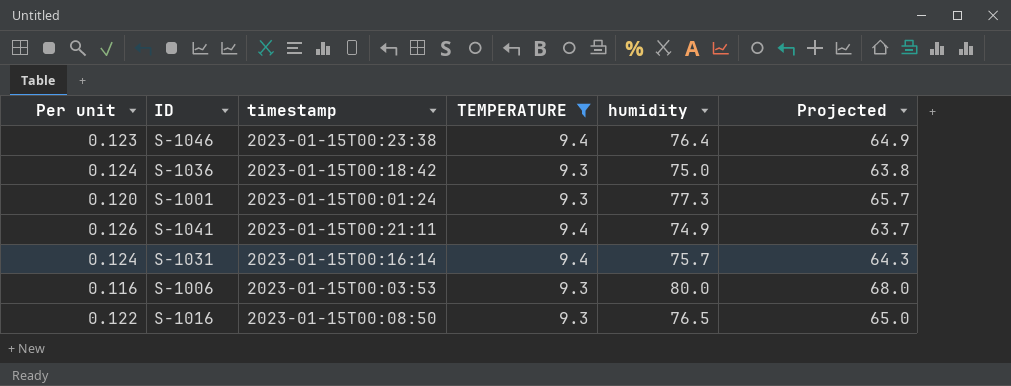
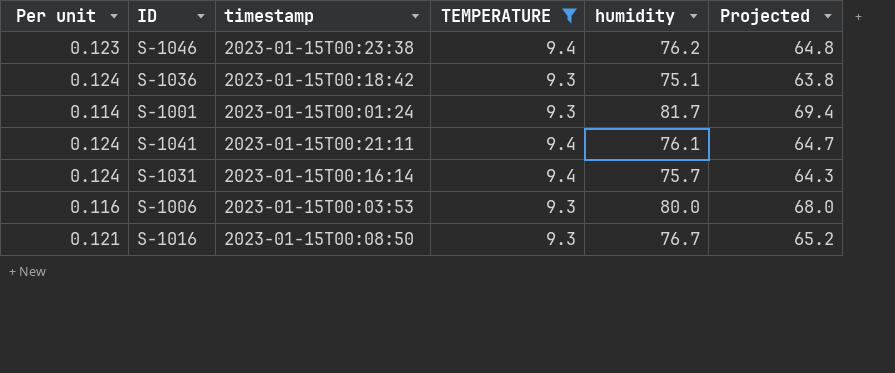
S-1046 | humidity: 76.4 -> 76.2
S-1046 | Projected: 64.9 -> 64.8
S-1036 | humidity: 75.0 -> 75.1
S-1001 | Per unit: 0.120 -> 0.114
S-1001 | humidity: 77.3 -> 81.7
S-1001 | Projected: 65.7 -> 69.4
S-1041 | Per unit: 0.126 -> 0.124
S-1041 | humidity: 74.9 -> 76.1
S-1041 | Projected: 63.7 -> 64.7
S-1016 | Per unit: 0.122 -> 0.121
S-1016 | humidity: 76.5 -> 76.7
S-1016 | Projected: 65.0 -> 65.2

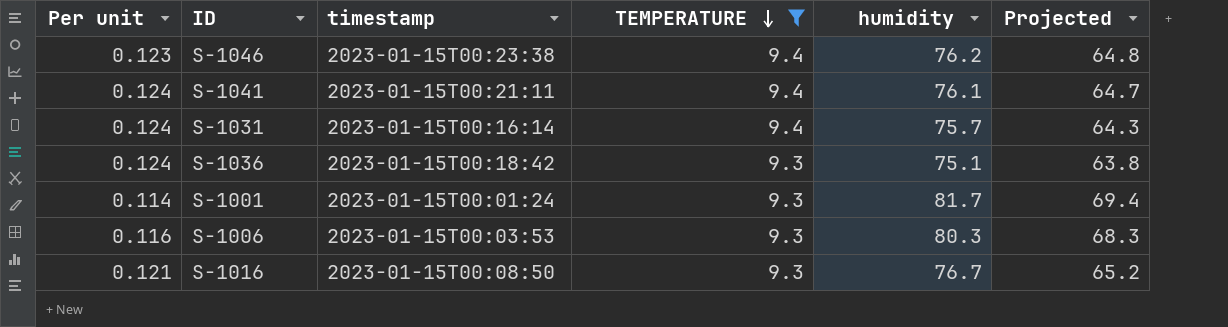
row order: none -> TEMPERATURE descending
S-1006 | humidity: 80.0 -> 80.3
S-1006 | Projected: 68.0 -> 68.3

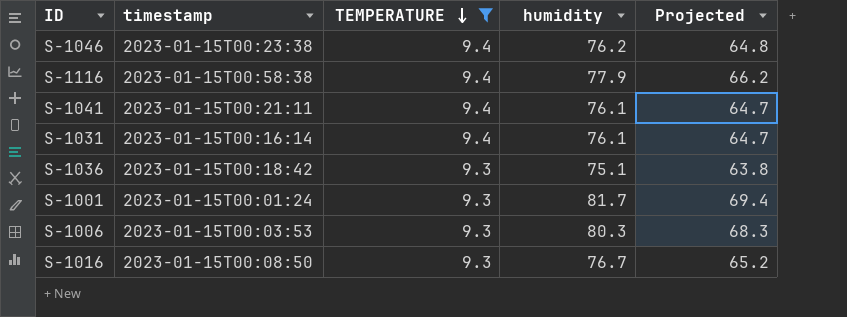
column Per unit | formula: [TEMPERATURE] / [humidity] -> none
row S-1116: none -> 2023-01-15T00:58:38 | 9.4 | 77.9 | 66.2
S-1031 | humidity: 75.7 -> 76.1
S-1031 | Projected: 64.3 -> 64.7

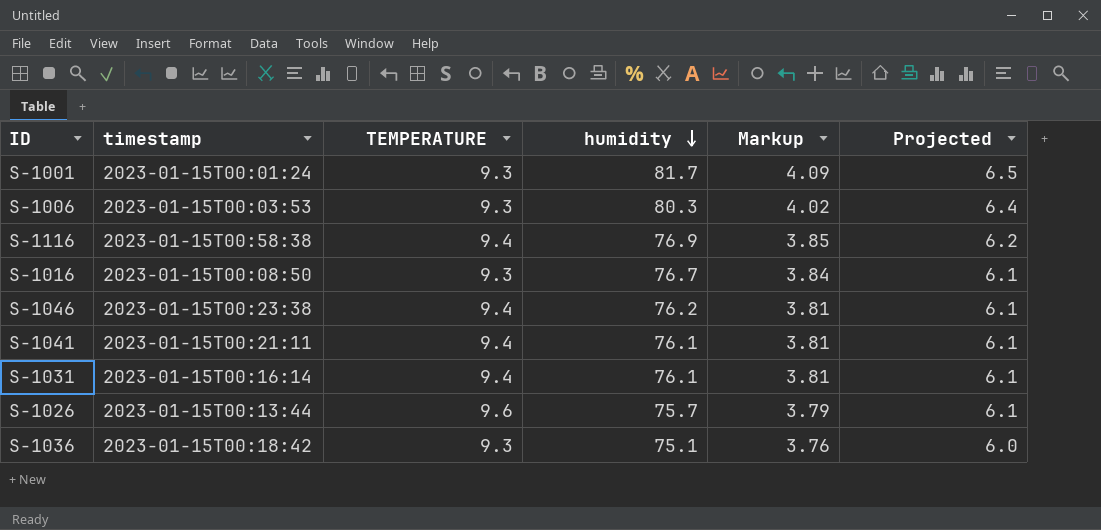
filter: TEMPERATURE != 9.6 -> none
row order: TEMPERATURE descending -> humidity descending
column Markup | formula: none -> [humidity] * 0.05
column Projected | formula: [humidity] * 0.85 -> [humidity] * 0.08
S-1116 | humidity: 77.9 -> 76.9

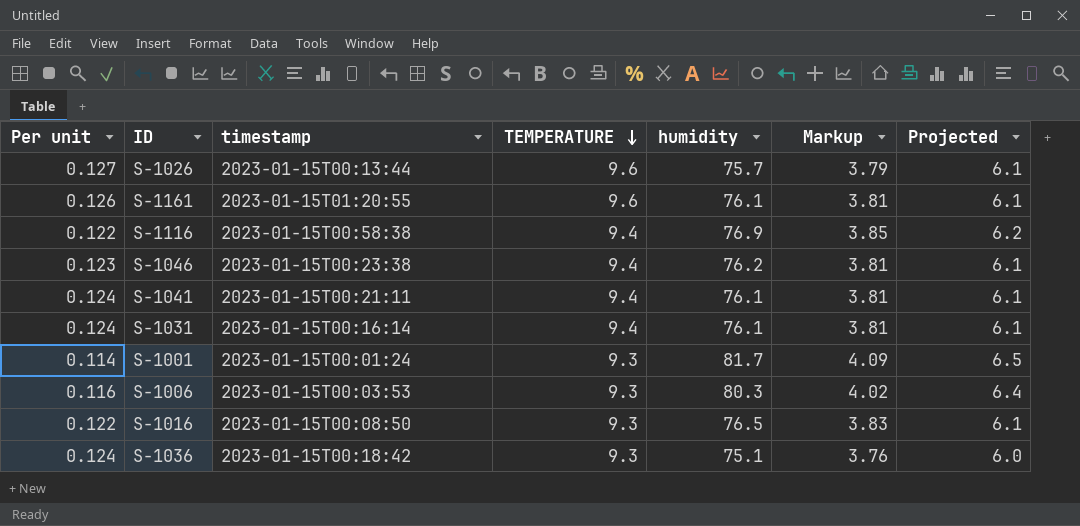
row order: humidity descending -> TEMPERATURE descending
column Per unit | formula: none -> [TEMPERATURE] / [humidity]
row S-1161: none -> 0.126 | 2023-01-15T01:20:55 | 9.6 | 76.1 | 3.81 | 6.1
S-1016 | humidity: 76.7 -> 76.5
S-1016 | Markup: 3.84 -> 3.83

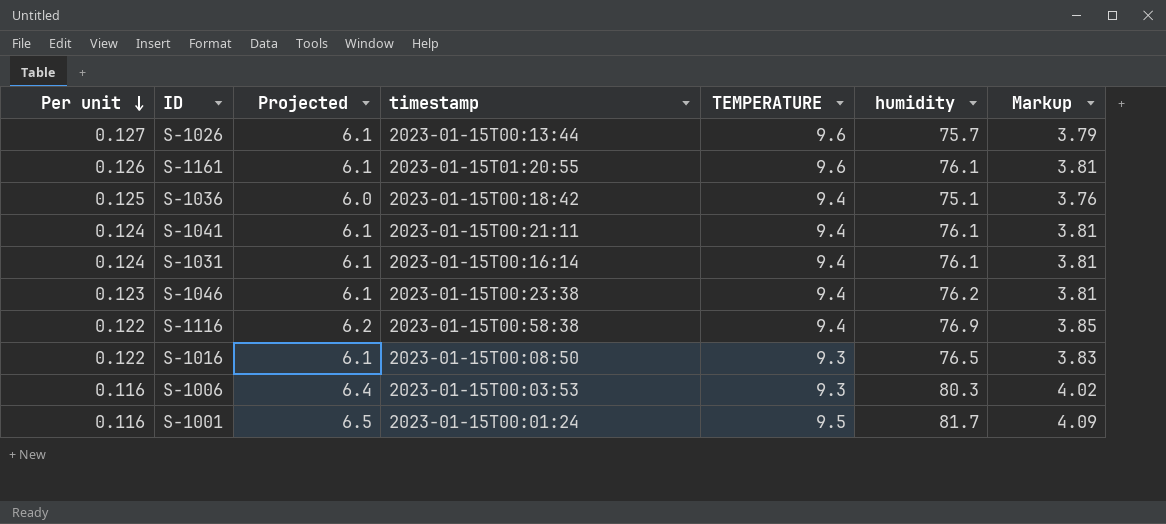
row order: TEMPERATURE descending -> Per unit descending
column Projected | position: 7 -> 3
S-1036 | Per unit: 0.124 -> 0.125
S-1036 | TEMPERATURE: 9.3 -> 9.4
S-1001 | Per unit: 0.114 -> 0.116
S-1001 | TEMPERATURE: 9.3 -> 9.5

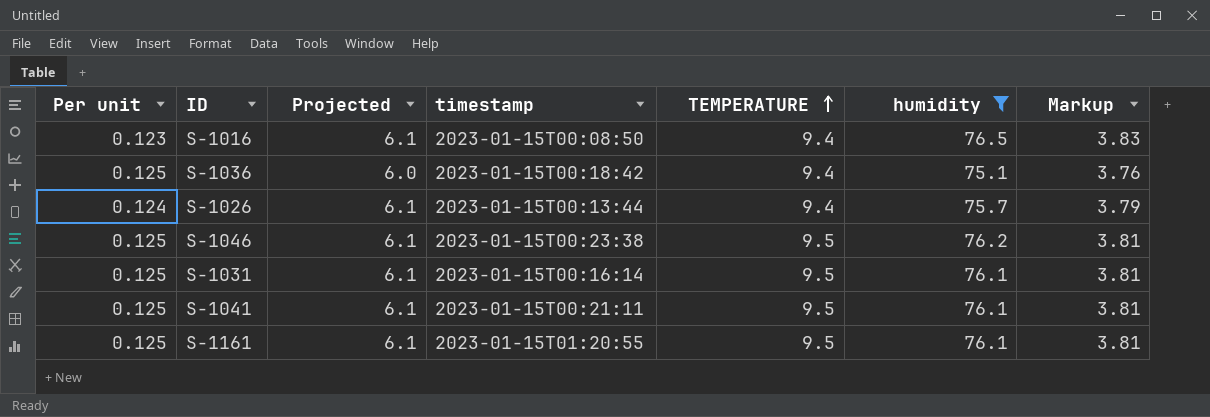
filter: none -> humidity <= 76.5
row order: Per unit descending -> TEMPERATURE ascending
S-1016 | Per unit: 0.122 -> 0.123
S-1016 | TEMPERATURE: 9.3 -> 9.4
S-1026 | Per unit: 0.127 -> 0.124
S-1026 | TEMPERATURE: 9.6 -> 9.4
S-1046 | Per unit: 0.123 -> 0.125
S-1046 | TEMPERATURE: 9.4 -> 9.5
S-1031 | Per unit: 0.124 -> 0.125
S-1031 | TEMPERATURE: 9.4 -> 9.5
S-1041 | Per unit: 0.124 -> 0.125
S-1041 | TEMPERATURE: 9.4 -> 9.5
S-1161 | Per unit: 0.126 -> 0.125
S-1161 | TEMPERATURE: 9.6 -> 9.5

